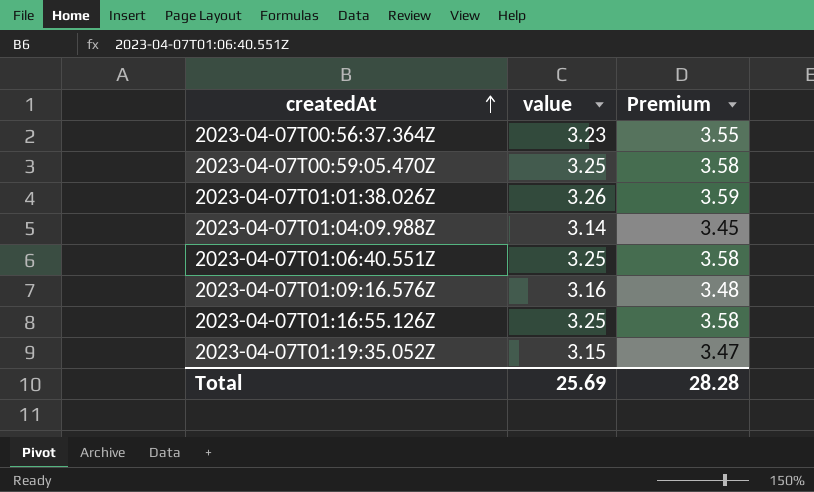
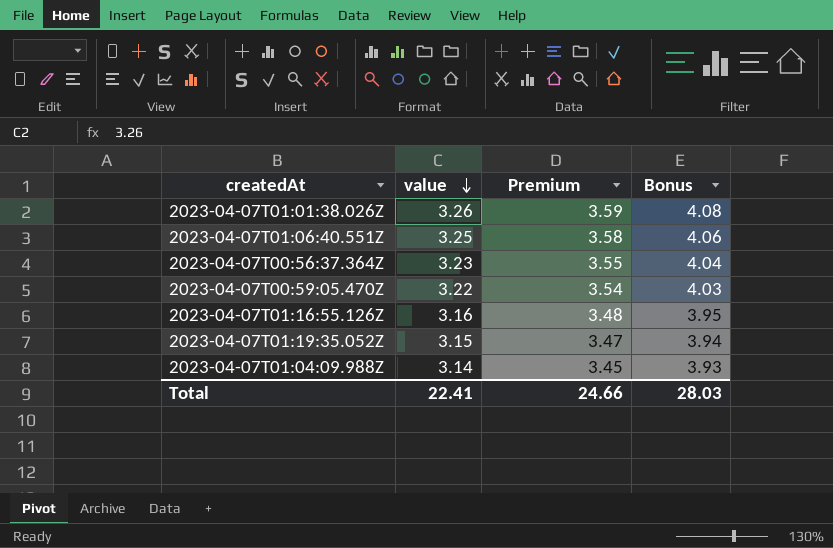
row order: createdAt ascending -> value descending
column Bonus | formula: none -> [value] * 1.25
row 2023-04-07T01:09:16.576Z: 3.16 | 3.48 -> none
2023-04-07T00:59:05.470Z | value: 3.25 -> 3.22
2023-04-07T00:59:05.470Z | Premium: 3.58 -> 3.54
2023-04-07T01:16:55.126Z | value: 3.25 -> 3.16
2023-04-07T01:16:55.126Z | Premium: 3.58 -> 3.48
Total | value: 25.69 -> 22.41
Total | Premium: 28.28 -> 24.66

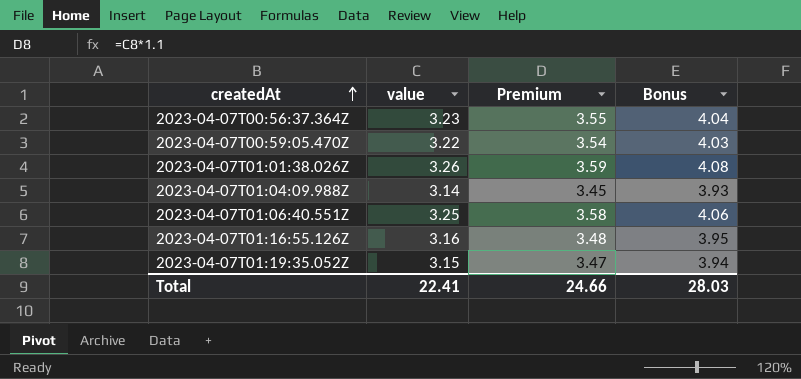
row order: value descending -> createdAt ascending

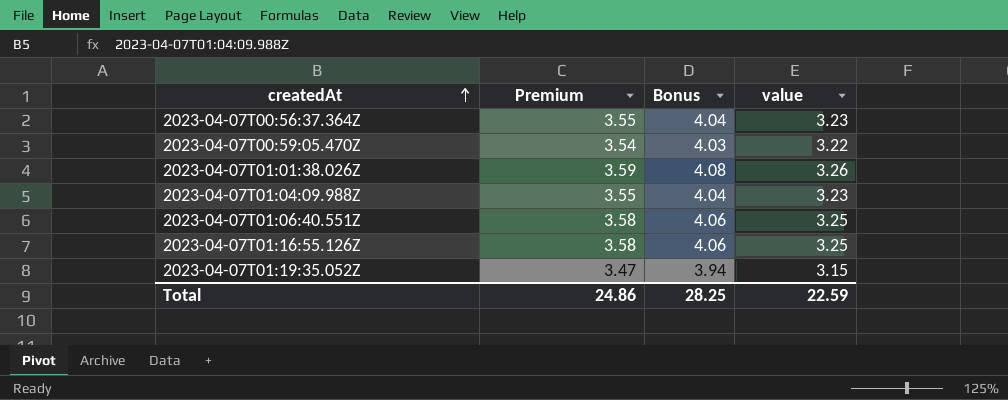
column value | position: 2 -> 4
2023-04-07T01:04:09.988Z | Premium: 3.45 -> 3.55
2023-04-07T01:04:09.988Z | Bonus: 3.93 -> 4.04
2023-04-07T01:04:09.988Z | value: 3.14 -> 3.23
2023-04-07T01:16:55.126Z | Premium: 3.48 -> 3.58
2023-04-07T01:16:55.126Z | Bonus: 3.95 -> 4.06
2023-04-07T01:16:55.126Z | value: 3.16 -> 3.25
Total | Premium: 24.66 -> 24.86
Total | Bonus: 28.03 -> 28.25
Total | value: 22.41 -> 22.59

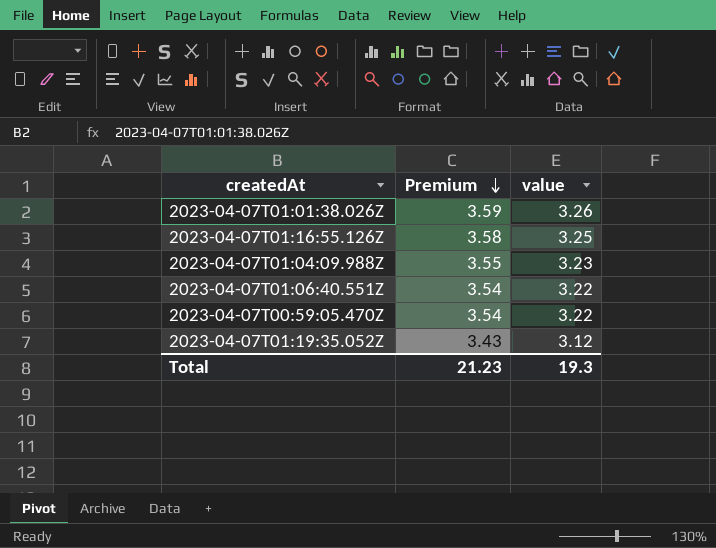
row order: createdAt ascending -> Premium descending
column Bonus | formula: [value] * 1.25 -> none
row 2023-04-07T00:56:37.364Z: 3.55 | 4.04 | 3.23 -> none
2023-04-07T01:06:40.551Z | Premium: 3.58 -> 3.54
2023-04-07T01:06:40.551Z | value: 3.25 -> 3.22
2023-04-07T01:19:35.052Z | Premium: 3.47 -> 3.43
2023-04-07T01:19:35.052Z | value: 3.15 -> 3.12
Total | Premium: 24.86 -> 21.23
Total | value: 22.59 -> 19.3

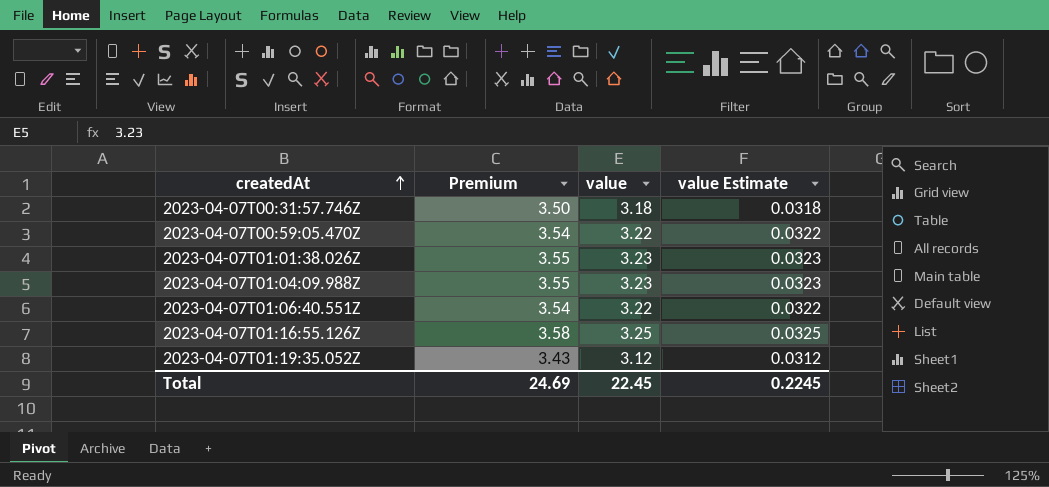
row order: Premium descending -> createdAt ascending
column value Estimate | formula: none -> [value] * 0.01
row 2023-04-07T00:31:57.746Z: none -> 3.50 | 3.18 | 0.0318
2023-04-07T01:01:38.026Z | Premium: 3.59 -> 3.55
2023-04-07T01:01:38.026Z | value: 3.26 -> 3.23
Total | Premium: 21.23 -> 24.69
Total | value: 19.3 -> 22.45

